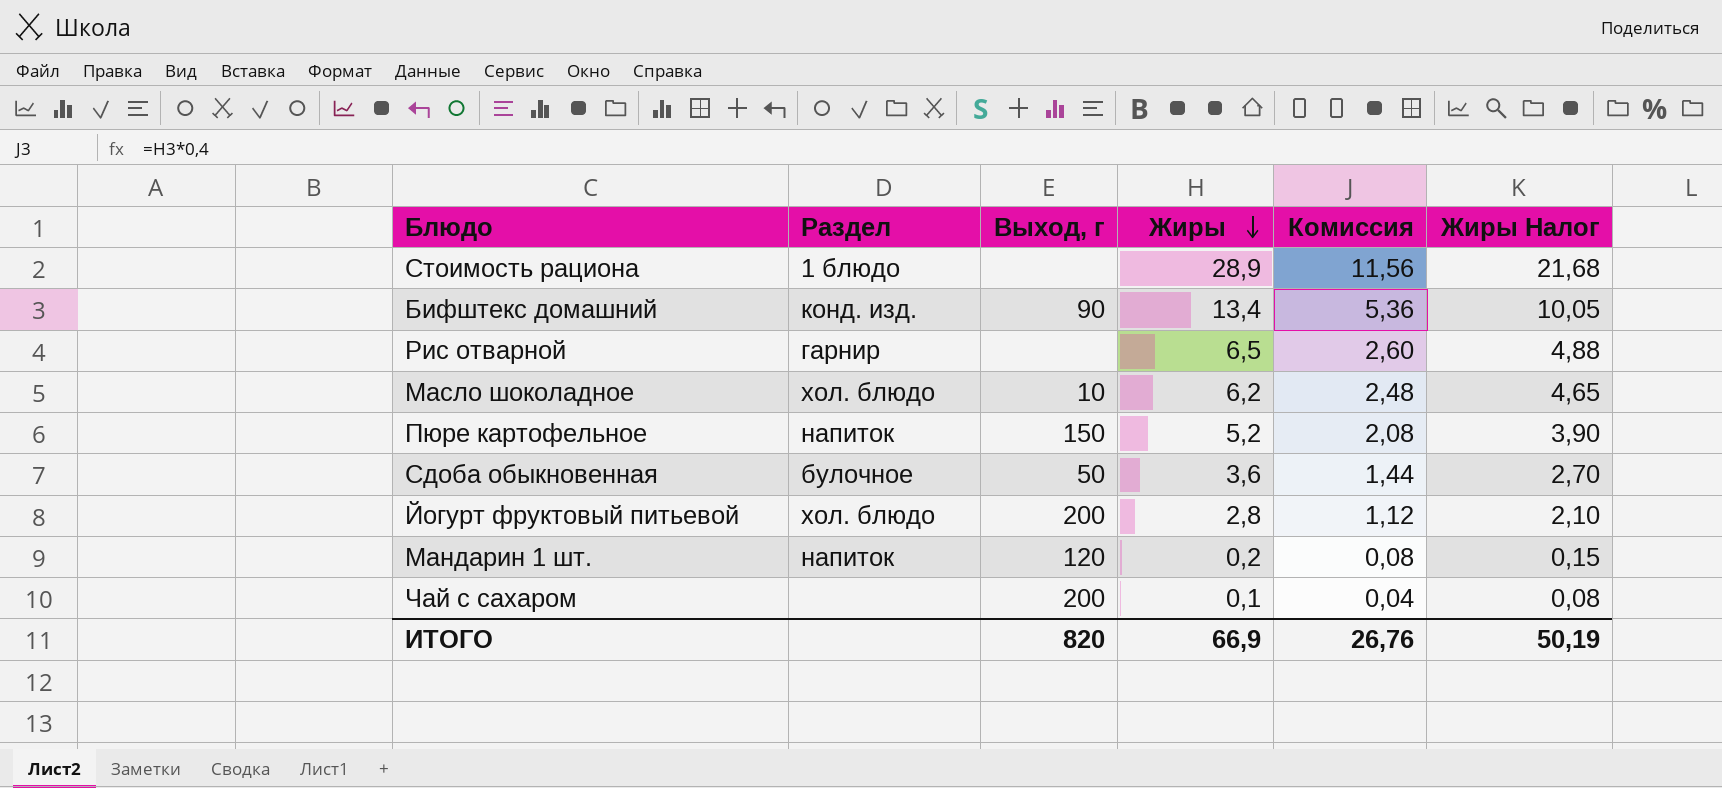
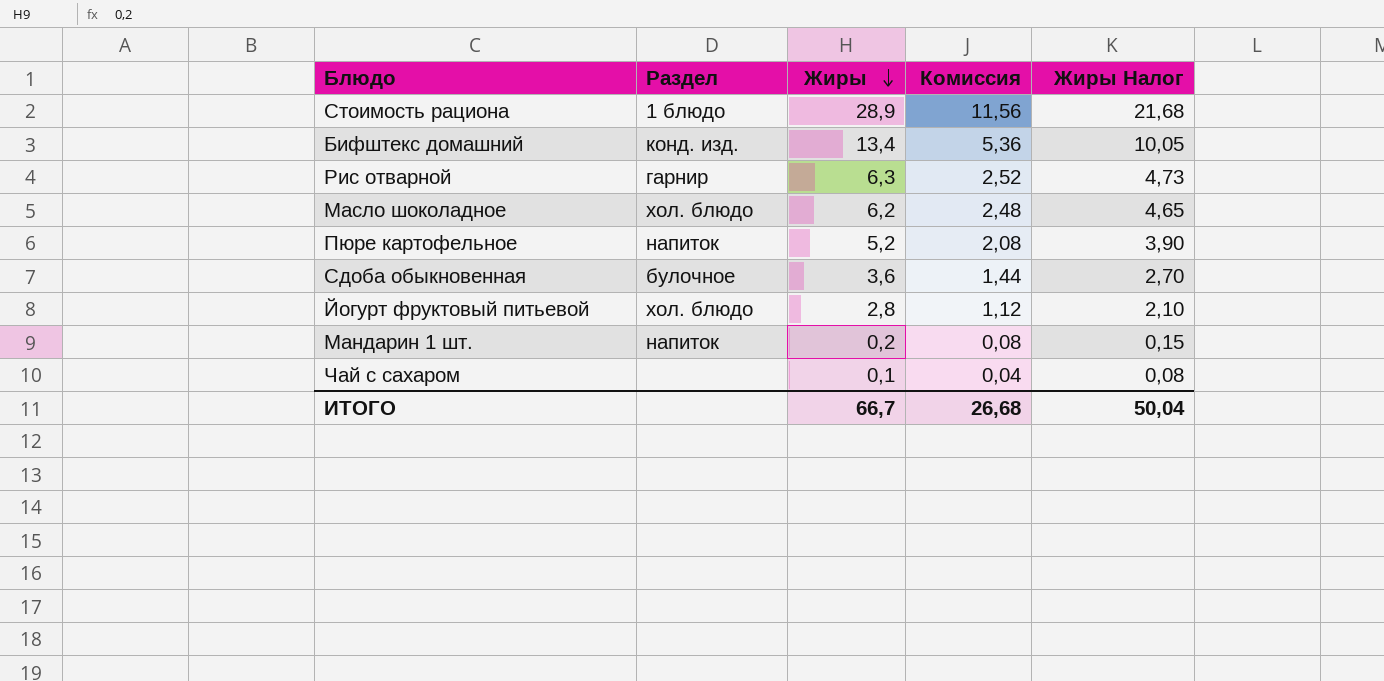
column Выход, г | position: 3 -> none
Рис отварной | Жиры: 6,5 -> 6,3
Рис отварной | Комиссия: 2,60 -> 2,52
Рис отварной | Жиры Налог: 4,88 -> 4,73
ИТОГО | Жиры: 66,9 -> 66,7
ИТОГО | Комиссия: 26,76 -> 26,68
ИТОГО | Жиры Налог: 50,19 -> 50,04

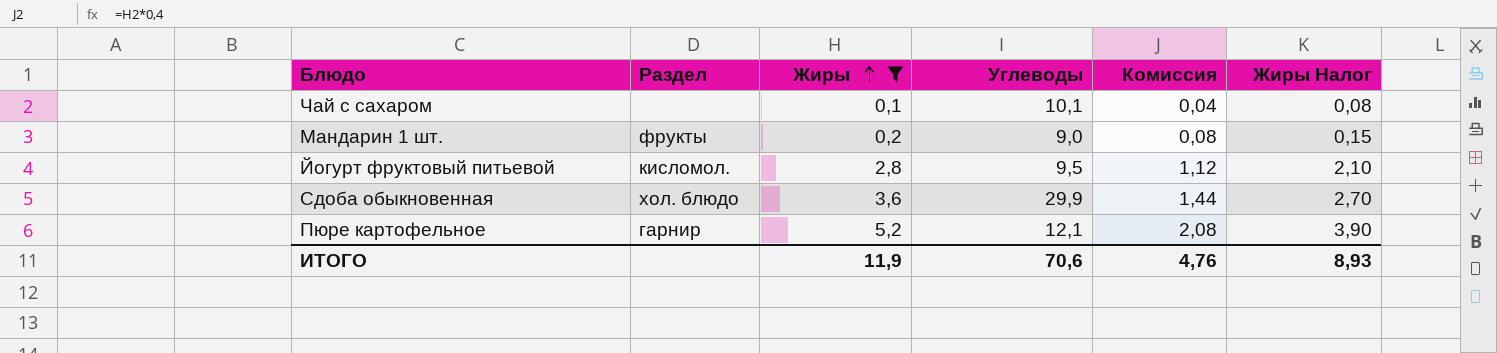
filter: none -> Жиры <= 5,2
row order: Жиры descending -> Жиры ascending
column Углеводы | position: none -> 4
Мандарин 1 шт. | Раздел: напиток -> фрукты
Йогурт фруктовый питьевой | Раздел: хол. блюдо -> кисломол.
Сдоба обыкновенная | Раздел: булочное -> хол. блюдо
Пюре картофельное | Раздел: напиток -> гарнир
ИТОГО | Жиры: 66,7 -> 11,9
ИТОГО | Комиссия: 26,68 -> 4,76
ИТОГО | Жиры Налог: 50,04 -> 8,93

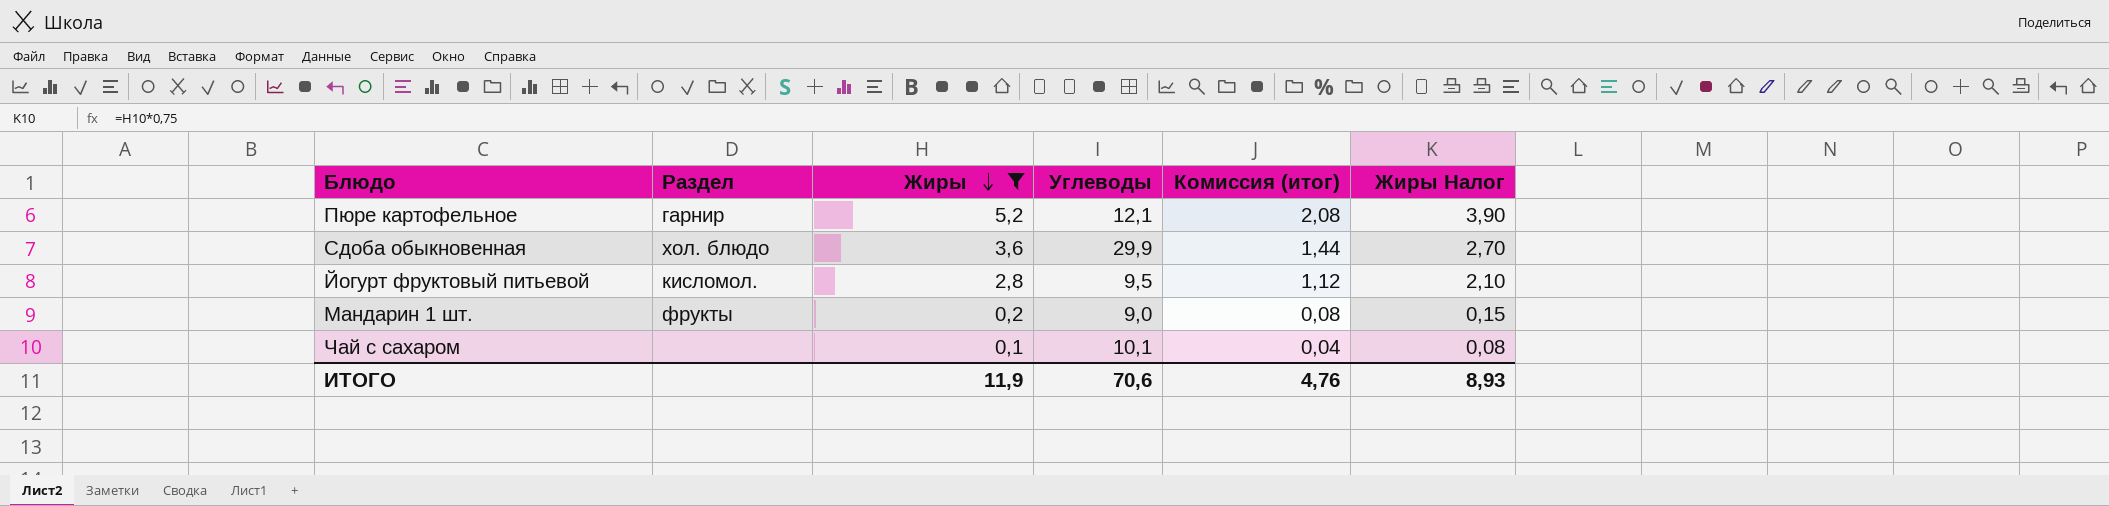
row order: Жиры ascending -> Жиры descending
column name: Комиссия -> Комиссия (итог)

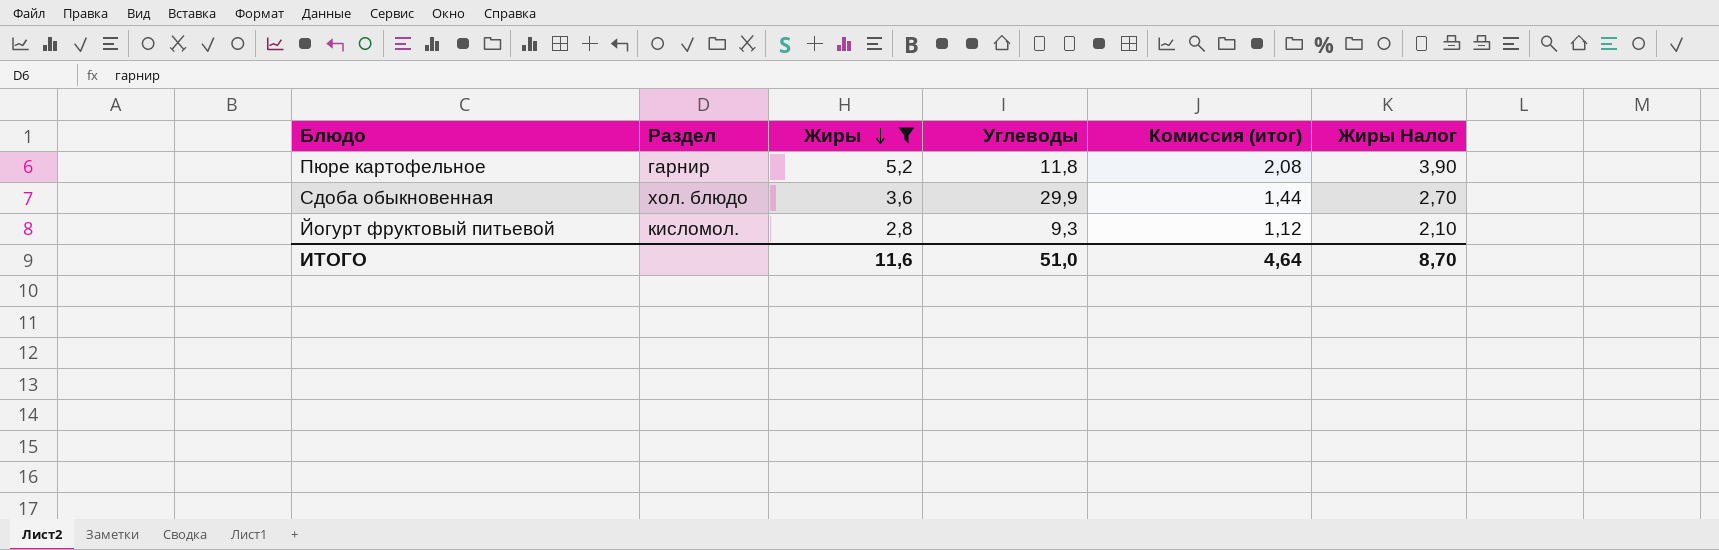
row Мандарин 1 шт.: фрукты | 0,2 | 9,0 | 0,08 | 0,15 -> none
row Чай с сахаром: none | 0,1 | 10,1 | 0,04 | 0,08 -> none
Пюре картофельное | Углеводы: 12,1 -> 11,8
Йогурт фруктовый питьевой | Углеводы: 9,5 -> 9,3
ИТОГО | Жиры: 11,9 -> 11,6
ИТОГО | Углеводы: 70,6 -> 51,0
ИТОГО | Комиссия (итог): 4,76 -> 4,64
ИТОГО | Жиры Налог: 8,93 -> 8,70

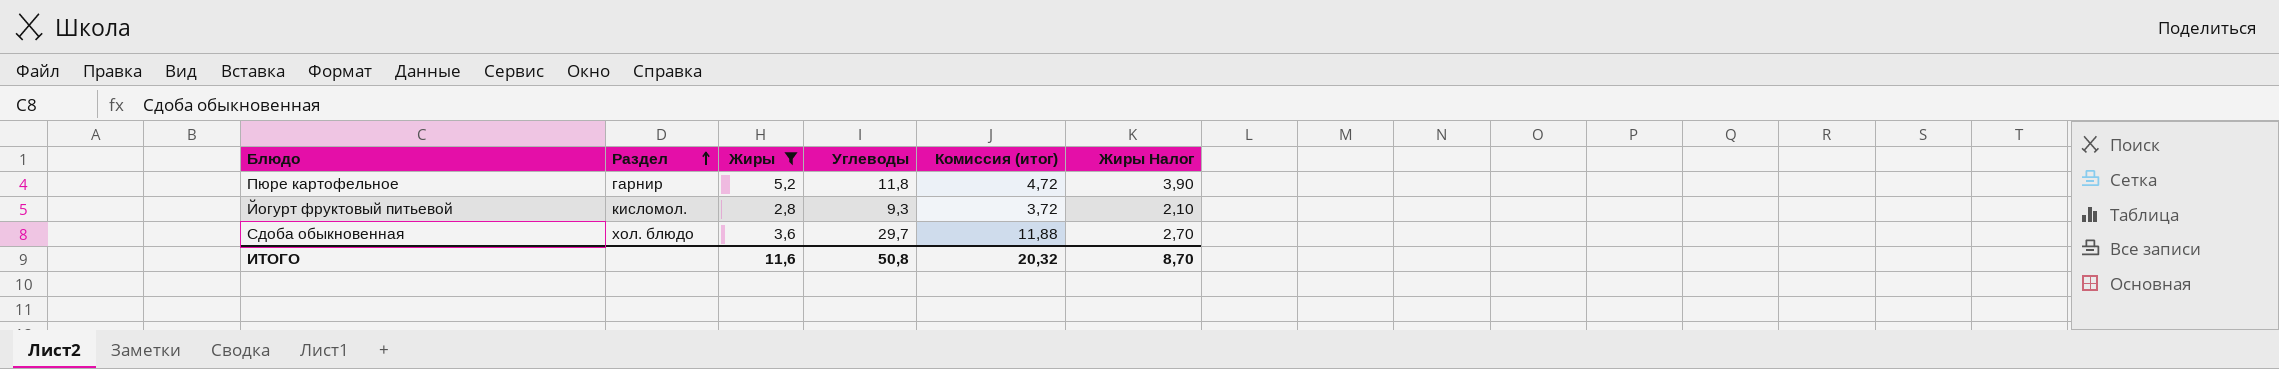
row order: Жиры descending -> Раздел ascending
column Комиссия (итог) | formula: [Жиры] * 0,4 -> [Углеводы] * 0,4
Сдоба обыкновенная | Углеводы: 29,9 -> 29,7
ИТОГО | Углеводы: 51,0 -> 50,8
ИТОГО | Комиссия (итог): 4,64 -> 20,32

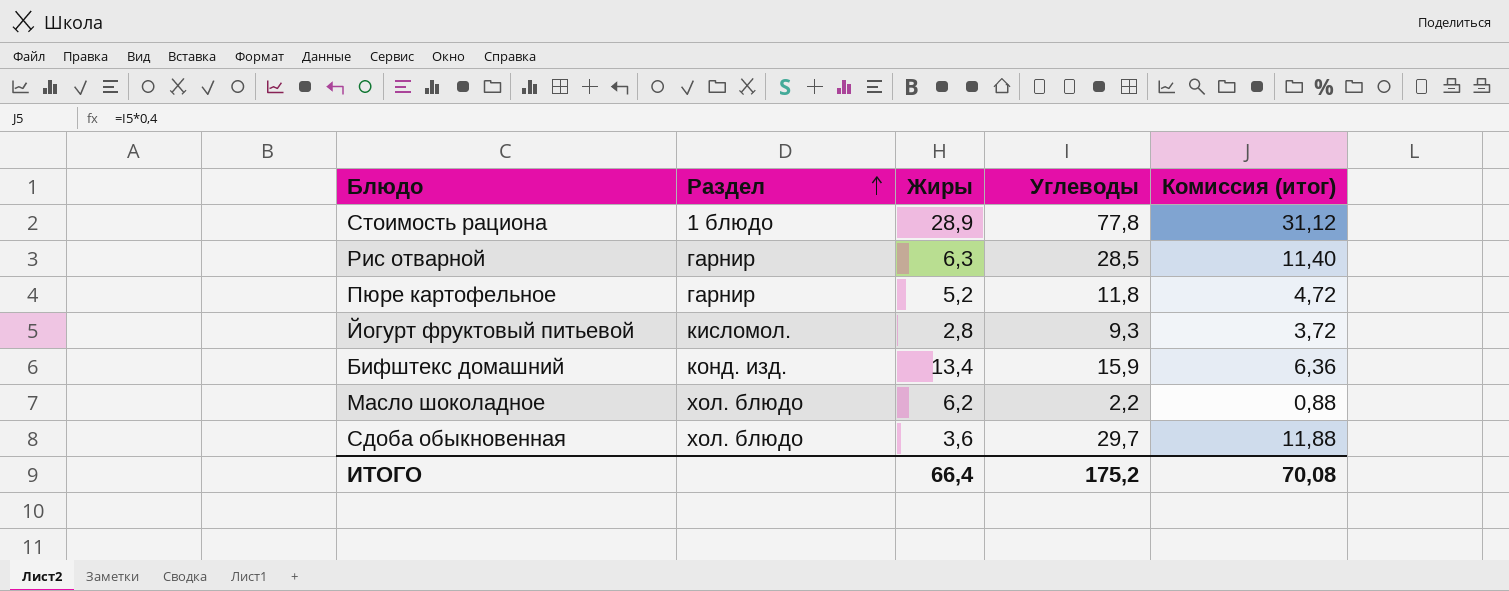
filter: Жиры <= 5,2 -> none
column Жиры Налог | formula: [Жиры] * 0,75 -> none
ИТОГО | Жиры: 11,6 -> 66,4
ИТОГО | Углеводы: 50,8 -> 175,2
ИТОГО | Комиссия (итог): 20,32 -> 70,08

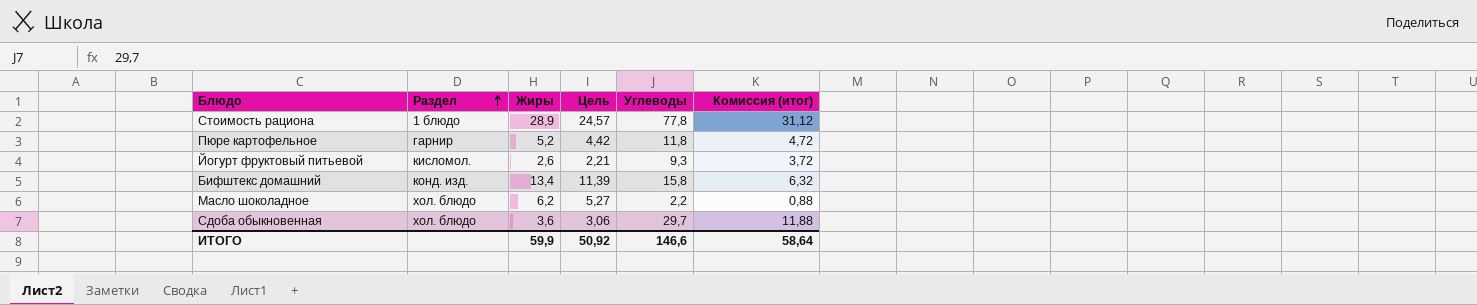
column Цель | formula: none -> [Жиры] * 0,85
row Рис отварной: гарнир | 6,3 | 28,5 | 11,40 -> none
Йогурт фруктовый питьевой | Жиры: 2,8 -> 2,6
Бифштекс домашний | Углеводы: 15,9 -> 15,8
Бифштекс домашний | Комиссия (итог): 6,36 -> 6,32
ИТОГО | Жиры: 66,4 -> 59,9
ИТОГО | Углеводы: 175,2 -> 146,6
ИТОГО | Комиссия (итог): 70,08 -> 58,64

